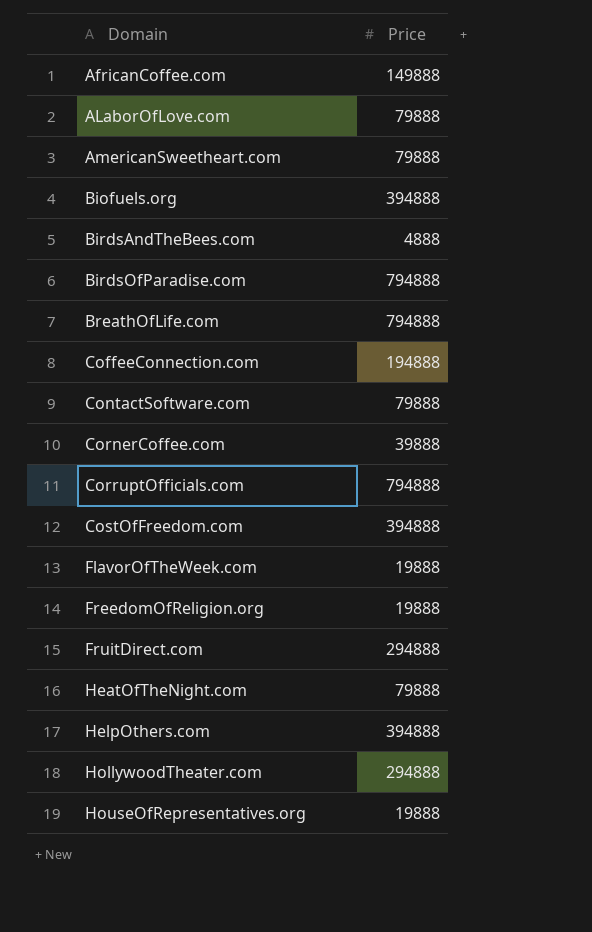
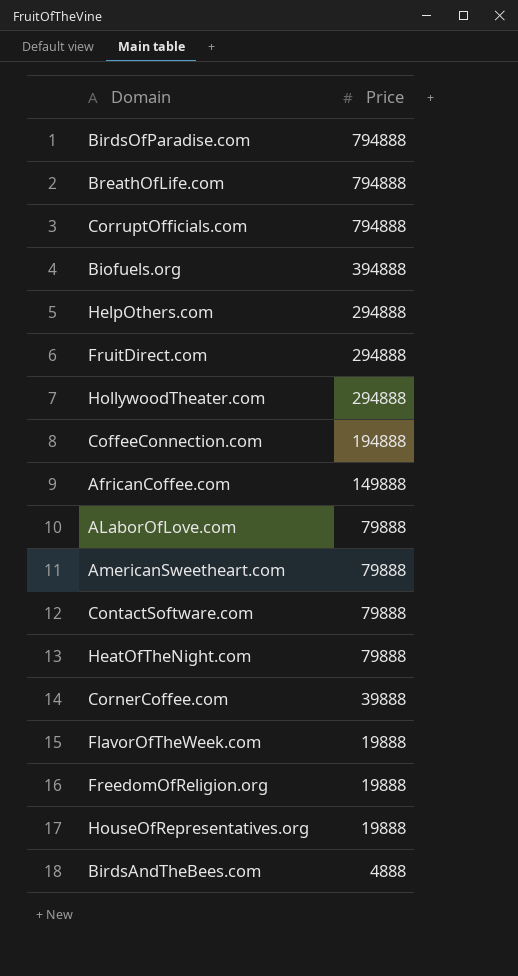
row order: Domain ascending -> Price descending
row CostOfFreedom.com: 394888 -> none
HelpOthers.com | Price: 394888 -> 294888

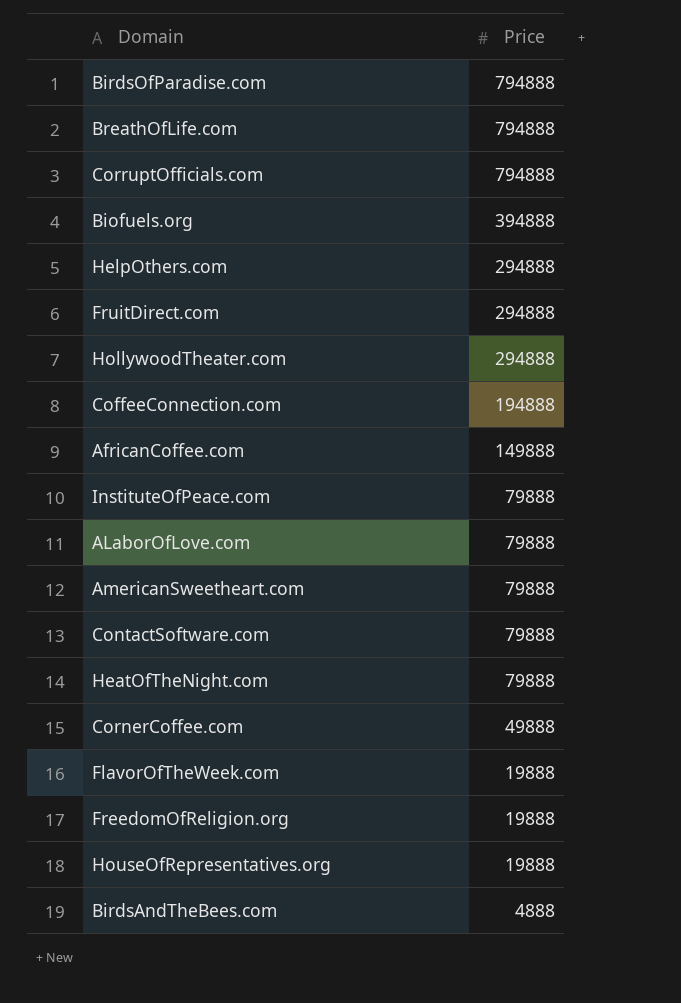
row InstituteOfPeace.com: none -> 79888
CornerCoffee.com | Price: 39888 -> 49888

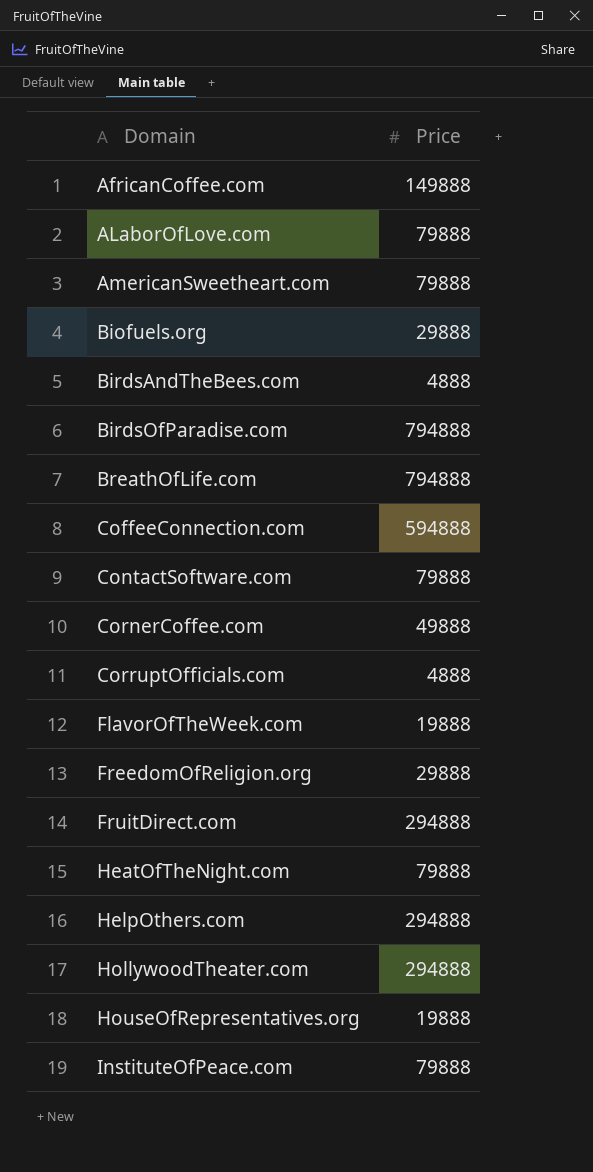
row order: Price descending -> Domain ascending
Biofuels.org | Price: 394888 -> 29888
CoffeeConnection.com | Price: 194888 -> 594888
CorruptOfficials.com | Price: 794888 -> 4888
FreedomOfReligion.org | Price: 19888 -> 29888

